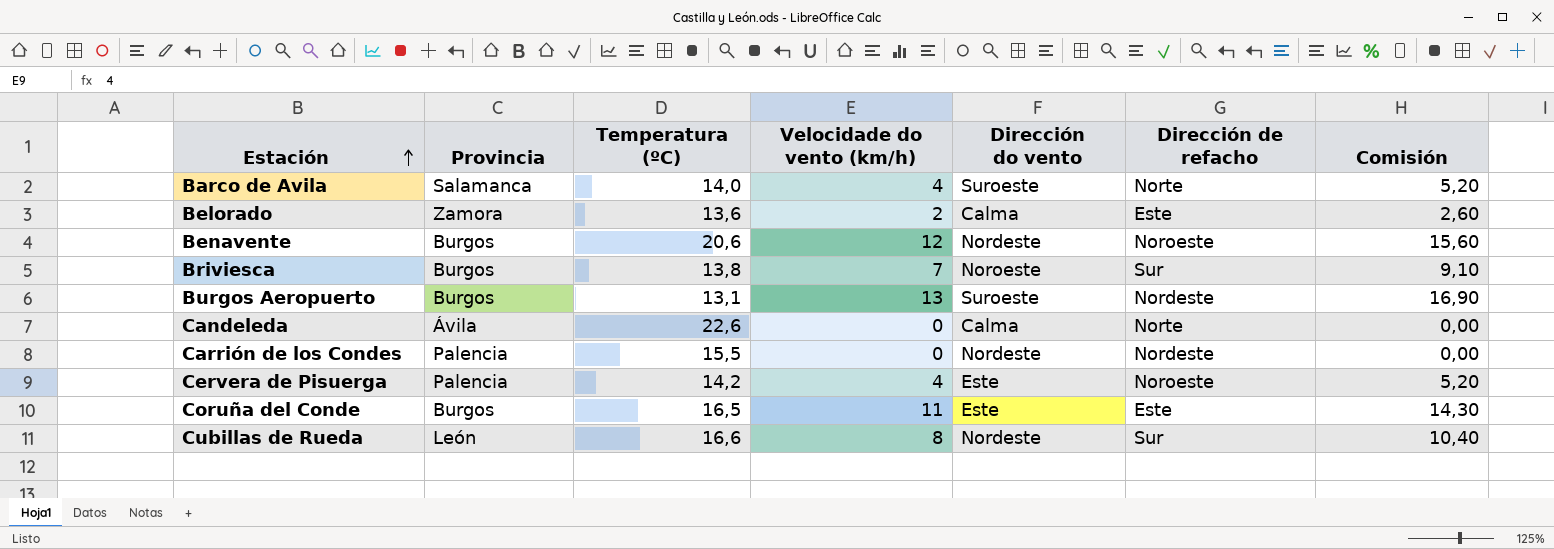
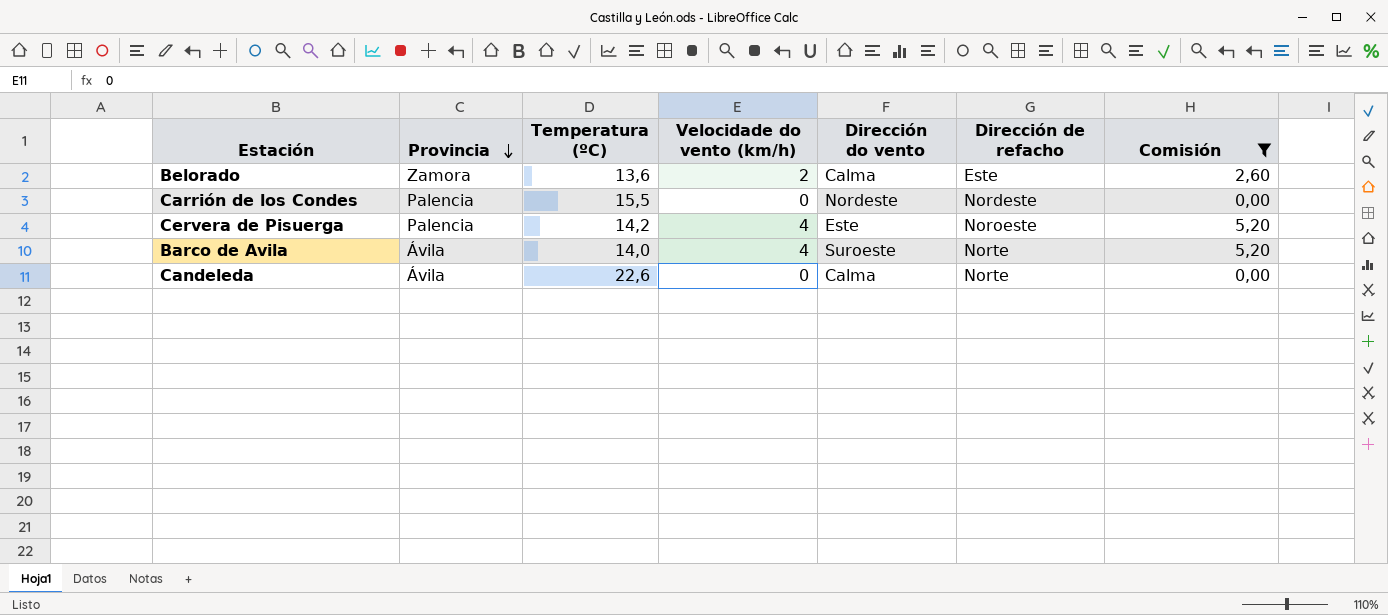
filter: none -> Comisión <= 5,20
row order: Estación ascending -> Provincia descending
Barco de Avila | Provincia: Salamanca -> Ávila

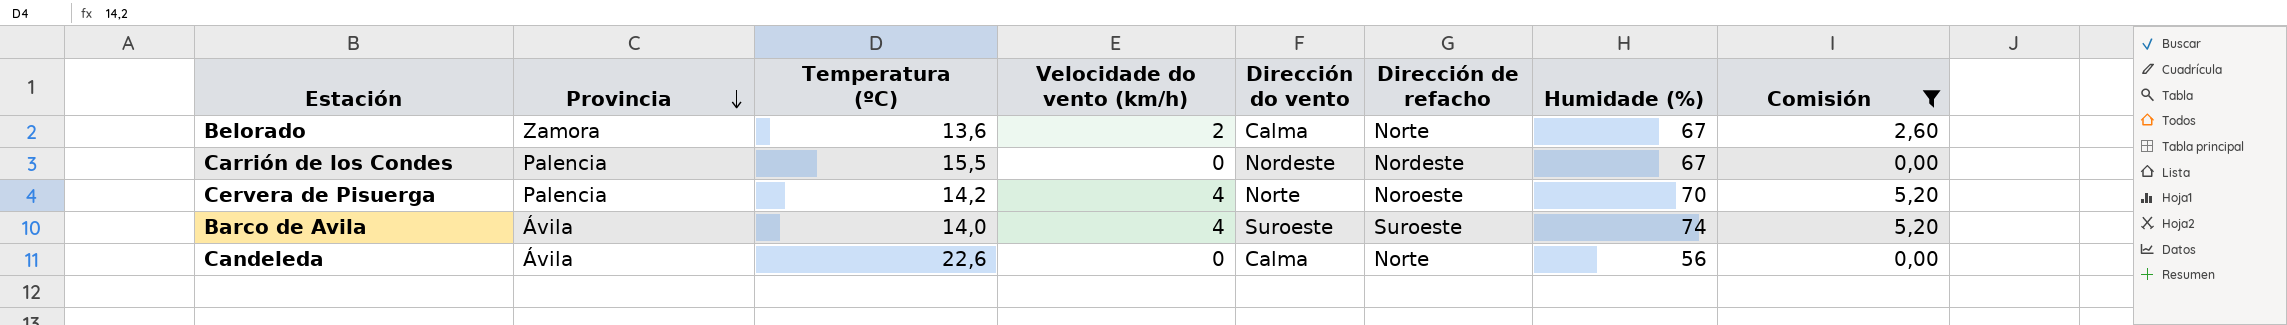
column Humidade (%) | position: none -> 7
Belorado | Dirección de refacho: Este -> Norte
Cervera de Pisuerga | Dirección do vento: Este -> Norte
Barco de Avila | Dirección de refacho: Norte -> Suroeste

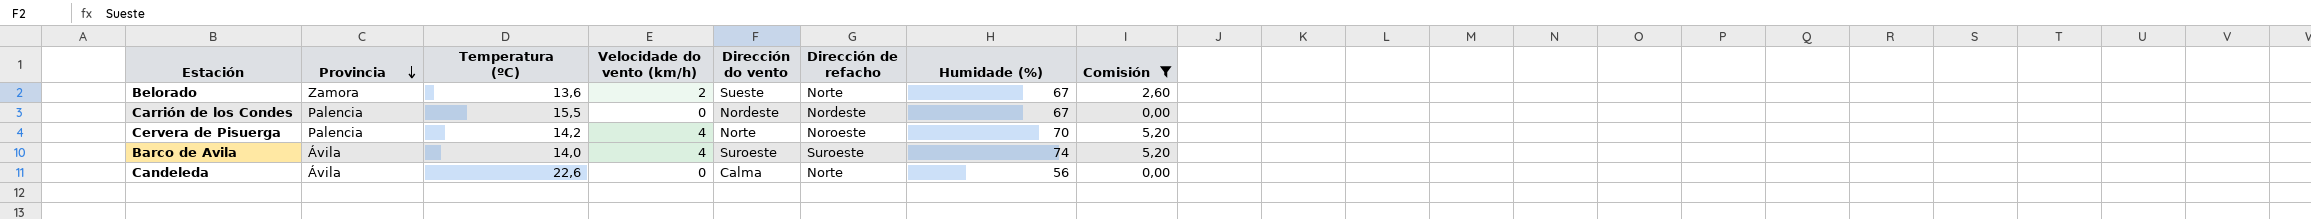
Belorado | Dirección do vento: Calma -> Sueste

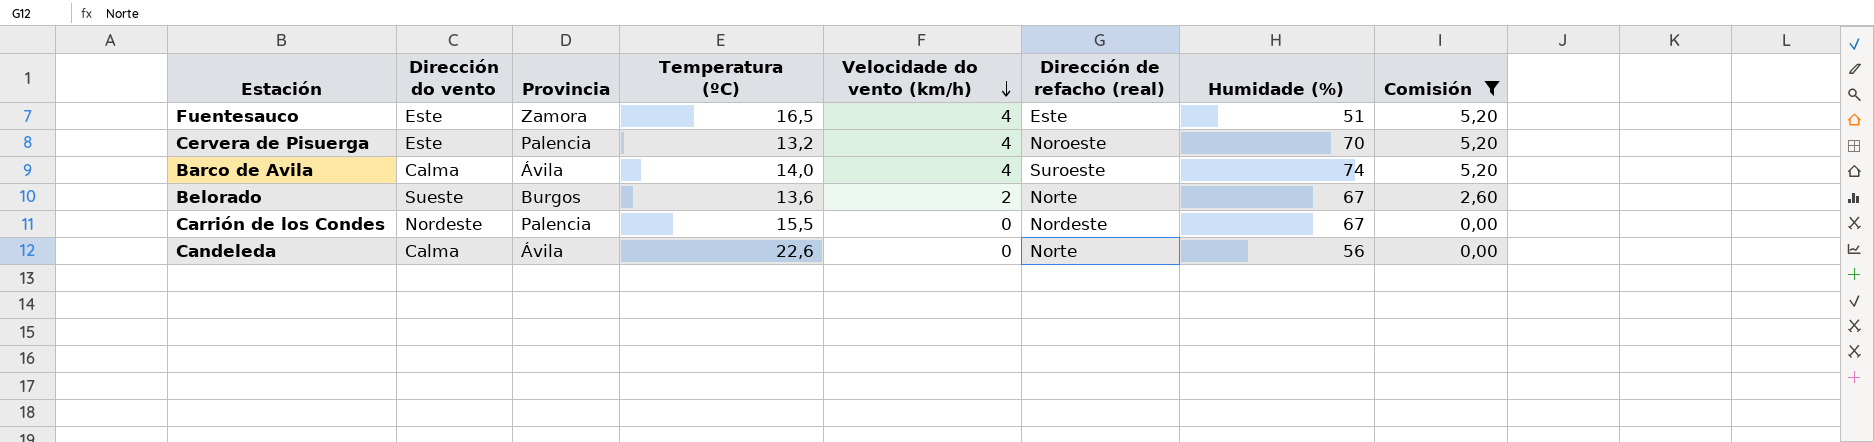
row order: Provincia descending -> Velocidade do vento (km/h) descending
column Dirección do vento | position: 5 -> 2
column name: Dirección de refacho -> Dirección de refacho (real)
row Fuentesauco: none -> Este | Zamora | 16,5 | 4 | Este | 51 | 5,20
Cervera de Pisuerga | Dirección do vento: Norte -> Este
Cervera de Pisuerga | Temperatura (ºC): 14,2 -> 13,2
Barco de Avila | Dirección do vento: Suroeste -> Calma
Belorado | Provincia: Zamora -> Burgos

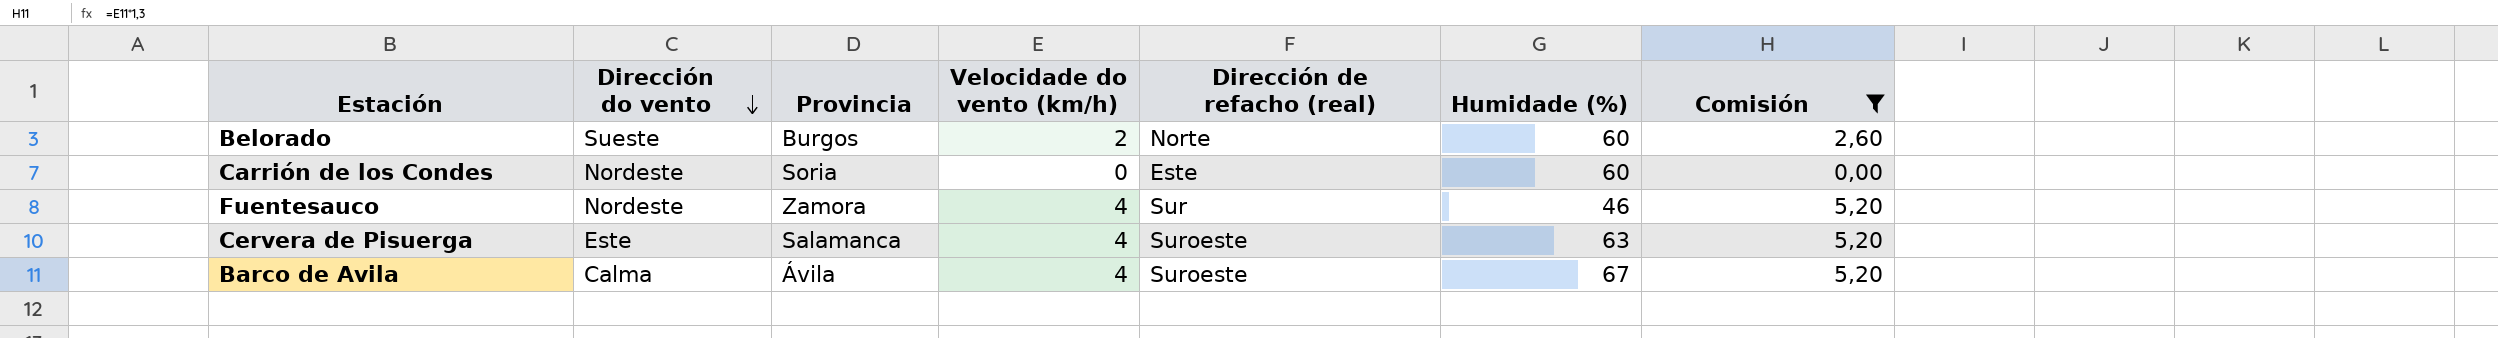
row order: Velocidade do vento (km/h) descending -> Dirección do vento descending
column Temperatura (ºC) | position: 4 -> none
row Candeleda: Calma | Ávila | 22,6 | 0 | Norte | 56 | 0,00 -> none
Belorado | Humidade (%): 67 -> 60
Carrión de los Condes | Provincia: Palencia -> Soria
Carrión de los Condes | Dirección de refacho (real): Nordeste -> Este
Carrión de los Condes | Humidade (%): 67 -> 60
Fuentesauco | Dirección do vento: Este -> Nordeste
Fuentesauco | Dirección de refacho (real): Este -> Sur
Fuentesauco | Humidade (%): 51 -> 46
Cervera de Pisuerga | Provincia: Palencia -> Salamanca
Cervera de Pisuerga | Dirección de refacho (real): Noroeste -> Suroeste
Cervera de Pisuerga | Humidade (%): 70 -> 63
Barco de Avila | Humidade (%): 74 -> 67

